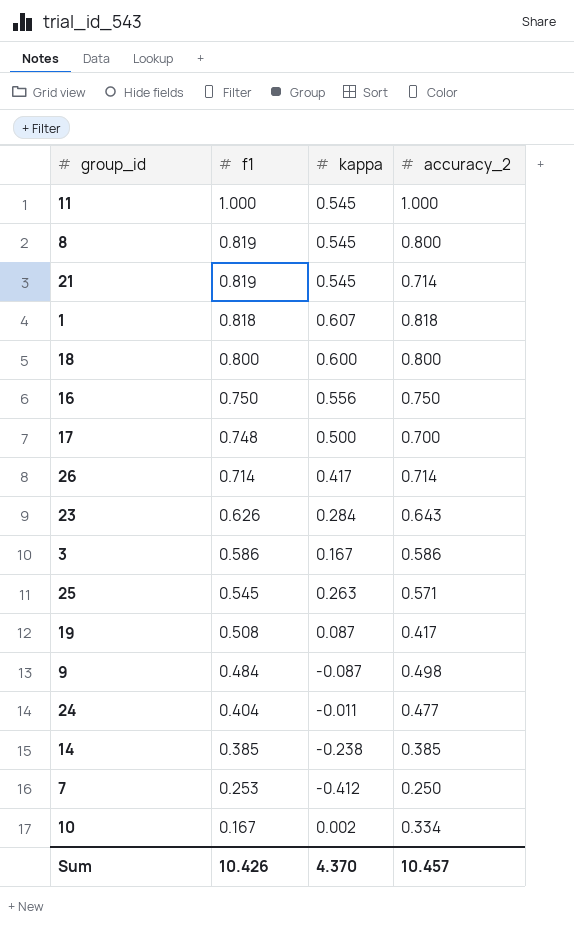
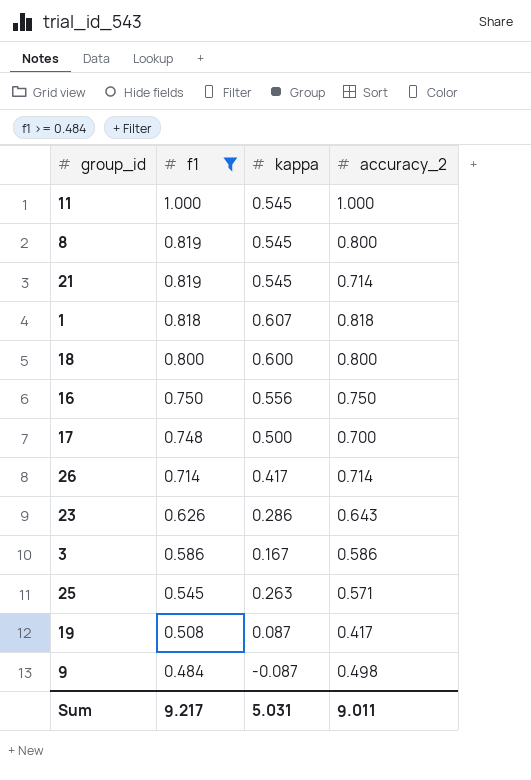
filter: none -> f1 >= 0.484
23 | kappa: 0.284 -> 0.286
Sum | f1: 10.426 -> 9.217
Sum | kappa: 4.370 -> 5.031
Sum | accuracy_2: 10.457 -> 9.011

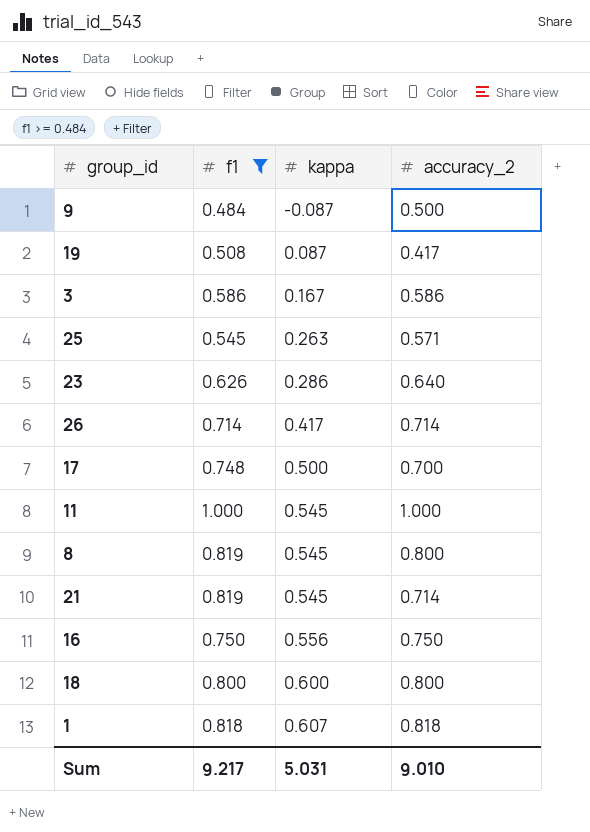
row order: f1 descending -> kappa ascending
9 | accuracy_2: 0.498 -> 0.500
23 | accuracy_2: 0.643 -> 0.640
Sum | accuracy_2: 9.011 -> 9.010

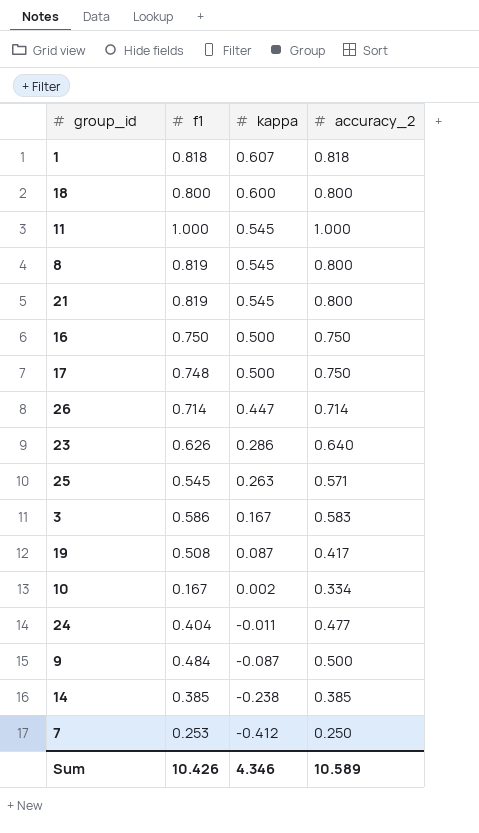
filter: f1 >= 0.484 -> none
row order: kappa ascending -> kappa descending
21 | accuracy_2: 0.714 -> 0.800
16 | kappa: 0.556 -> 0.500
17 | accuracy_2: 0.700 -> 0.750
26 | kappa: 0.417 -> 0.447
3 | accuracy_2: 0.586 -> 0.583
Sum | f1: 9.217 -> 10.426
Sum | kappa: 5.031 -> 4.346
Sum | accuracy_2: 9.010 -> 10.589

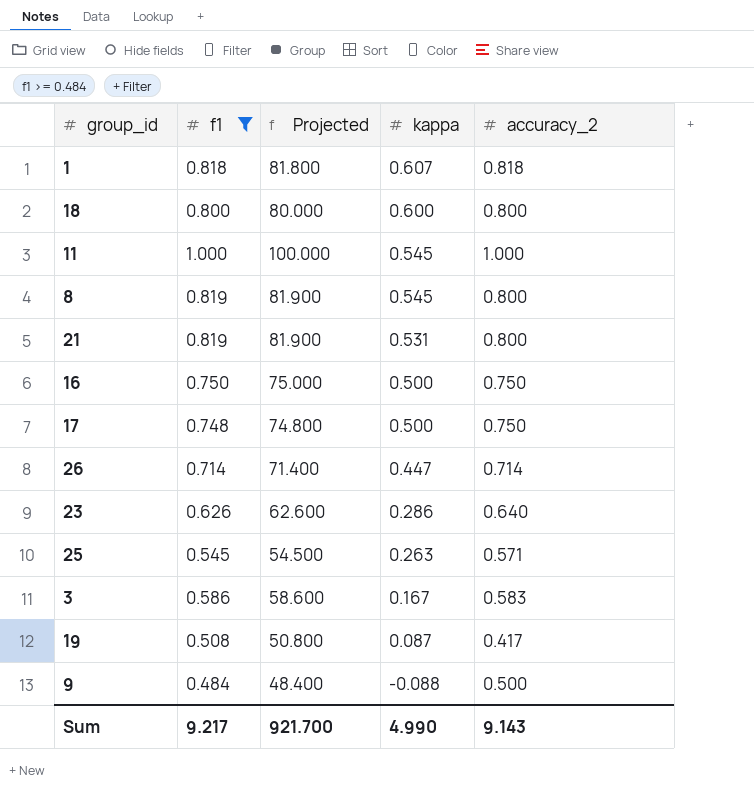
filter: none -> f1 >= 0.484
column Projected | formula: none -> [f1] * 100
21 | kappa: 0.545 -> 0.531
9 | kappa: -0.087 -> -0.088
Sum | f1: 10.426 -> 9.217
Sum | kappa: 4.346 -> 4.990
Sum | accuracy_2: 10.589 -> 9.143

